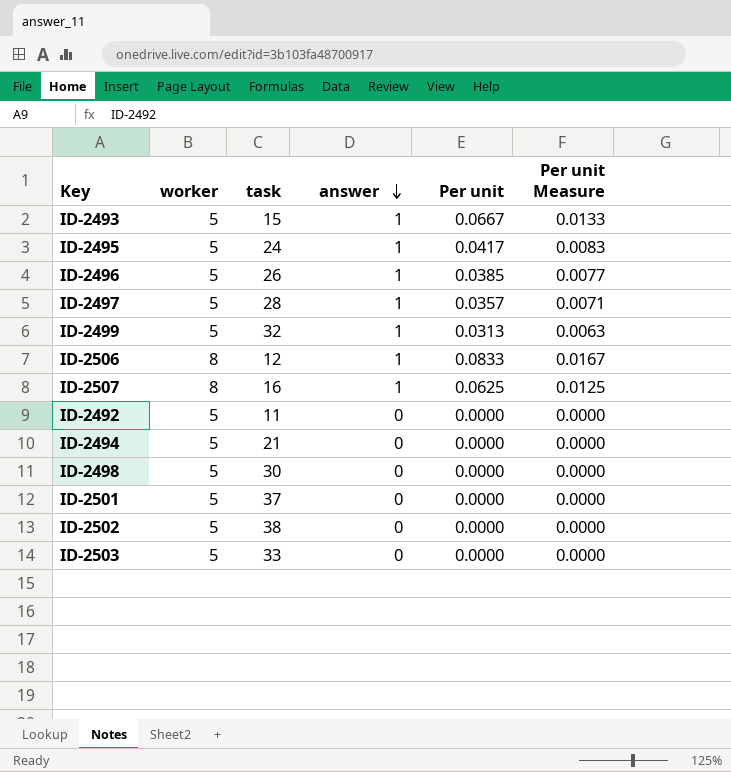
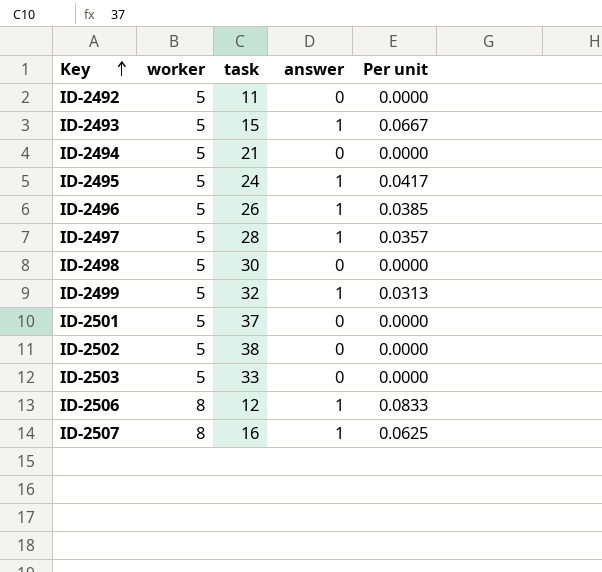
row order: answer descending -> Key ascending
column Per unit Measure | formula: [Per unit] * 0.2 -> none

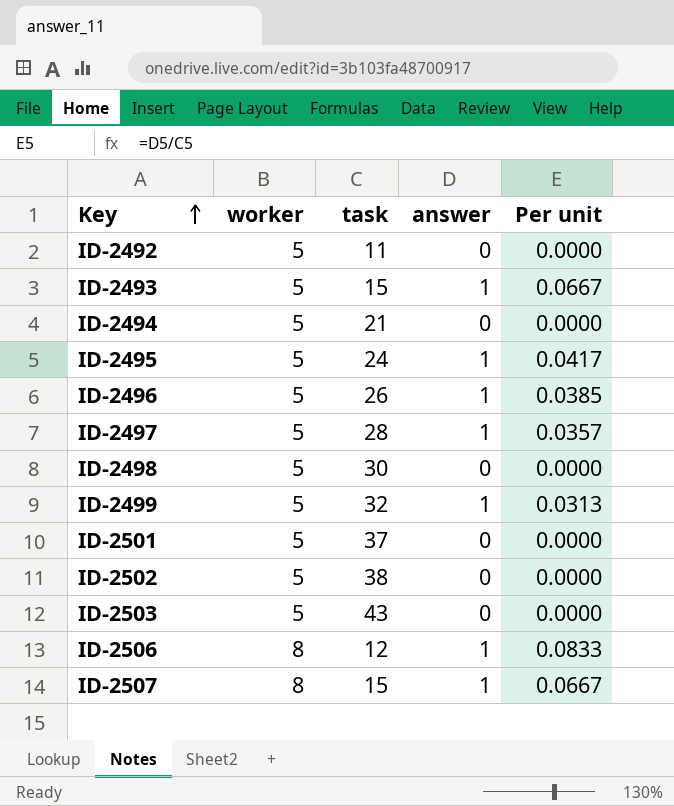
ID-2503 | task: 33 -> 43
ID-2507 | task: 16 -> 15
ID-2507 | Per unit: 0.0625 -> 0.0667

